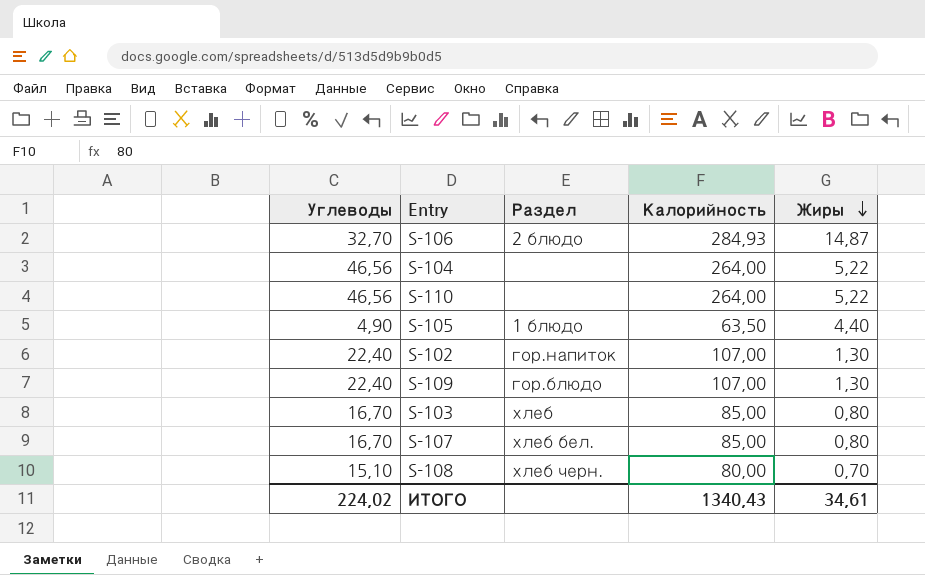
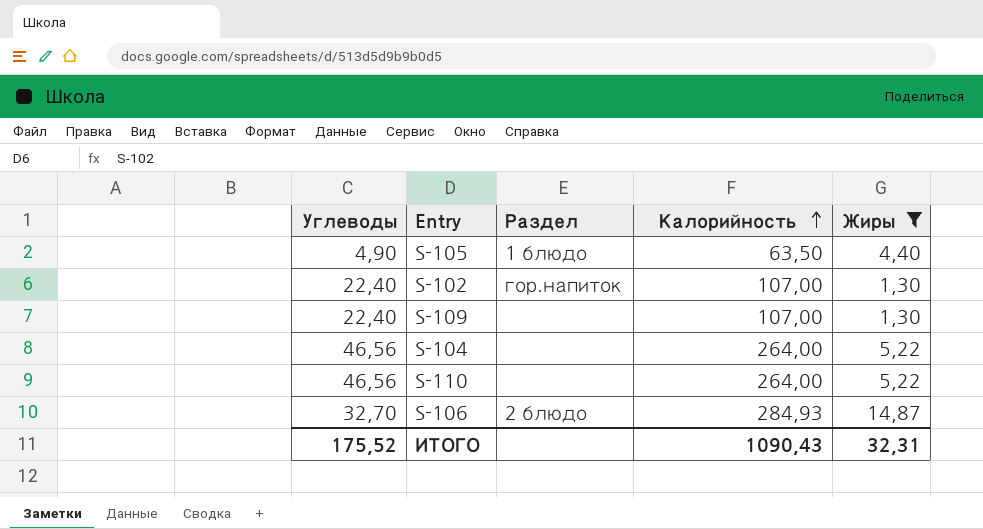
filter: none -> Жиры >= 1,30
row order: Жиры descending -> Калорийность ascending
S-109 | Раздел: гор.блюдо -> none
ИТОГО | Углеводы: 224,02 -> 175,52
ИТОГО | Калорийность: 1340,43 -> 1090,43
ИТОГО | Жиры: 34,61 -> 32,31

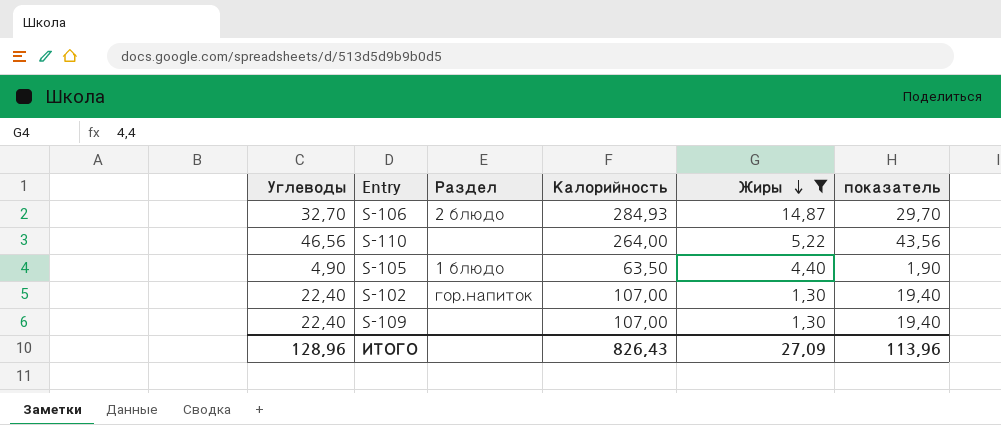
row order: Калорийность ascending -> Жиры descending
column показатель | formula: none -> [Углеводы] - 3
row S-104: 46,56 | none | 264,00 | 5,22 -> none
ИТОГО | Углеводы: 175,52 -> 128,96
ИТОГО | Калорийность: 1090,43 -> 826,43
ИТОГО | Жиры: 32,31 -> 27,09

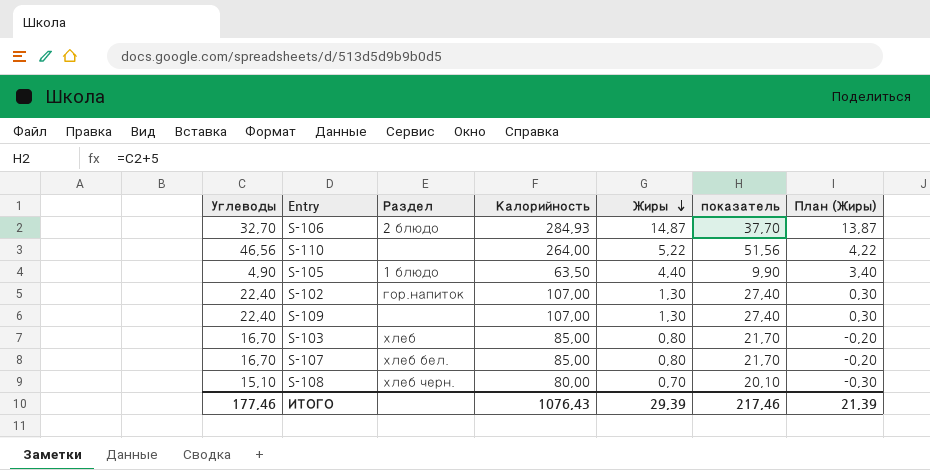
filter: Жиры >= 1,30 -> none
column показатель | formula: [Углеводы] - 3 -> [Углеводы] + 5
column План (Жиры) | formula: none -> [Жиры] - 1
ИТОГО | Углеводы: 128,96 -> 177,46
ИТОГО | Калорийность: 826,43 -> 1076,43
ИТОГО | Жиры: 27,09 -> 29,39
ИТОГО | показатель: 113,96 -> 217,46

